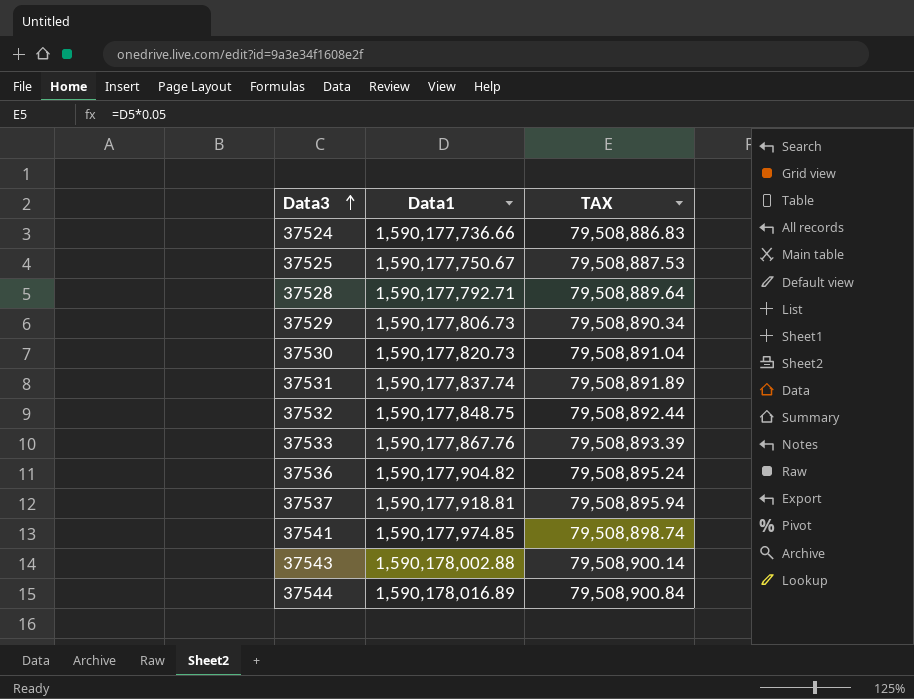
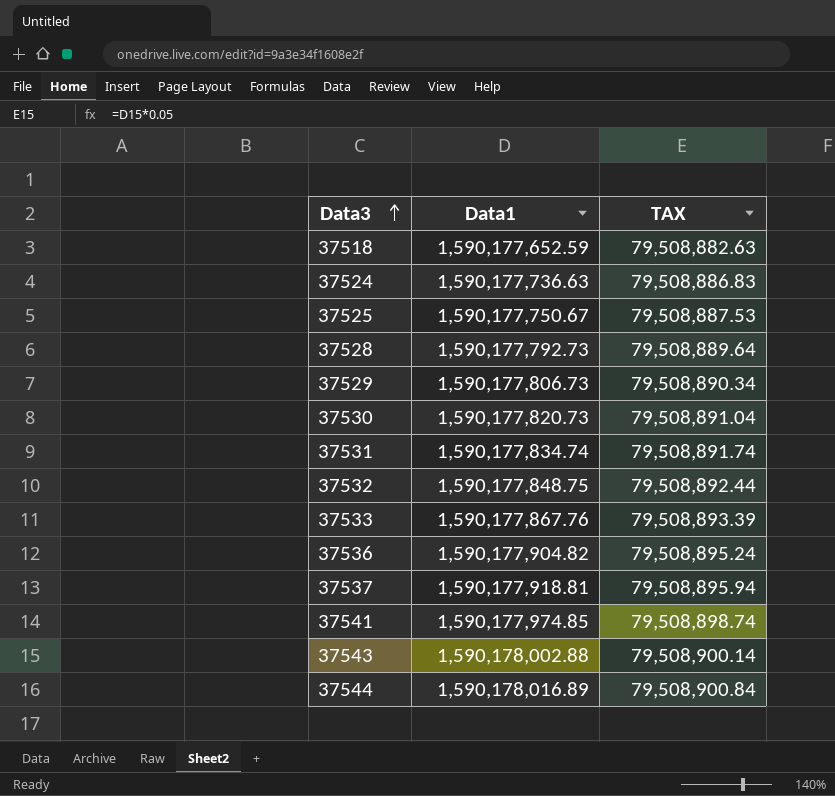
row 37518: none -> 1,590,177,652.59 | 79,508,882.63
37524 | Data1: 1,590,177,736.66 -> 1,590,177,736.63
37528 | Data1: 1,590,177,792.71 -> 1,590,177,792.73
37531 | Data1: 1,590,177,837.74 -> 1,590,177,834.74
37531 | TAX: 79,508,891.89 -> 79,508,891.74

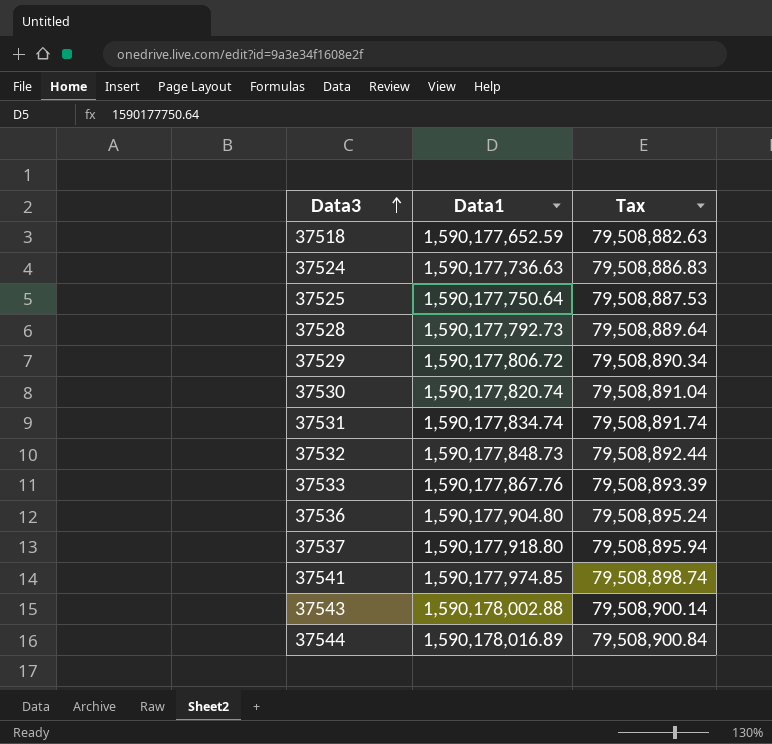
column name: TAX -> Tax
37525 | Data1: 1,590,177,750.67 -> 1,590,177,750.64
37529 | Data1: 1,590,177,806.73 -> 1,590,177,806.72
37530 | Data1: 1,590,177,820.73 -> 1,590,177,820.74
37532 | Data1: 1,590,177,848.75 -> 1,590,177,848.73
37536 | Data1: 1,590,177,904.82 -> 1,590,177,904.80
37537 | Data1: 1,590,177,918.81 -> 1,590,177,918.80

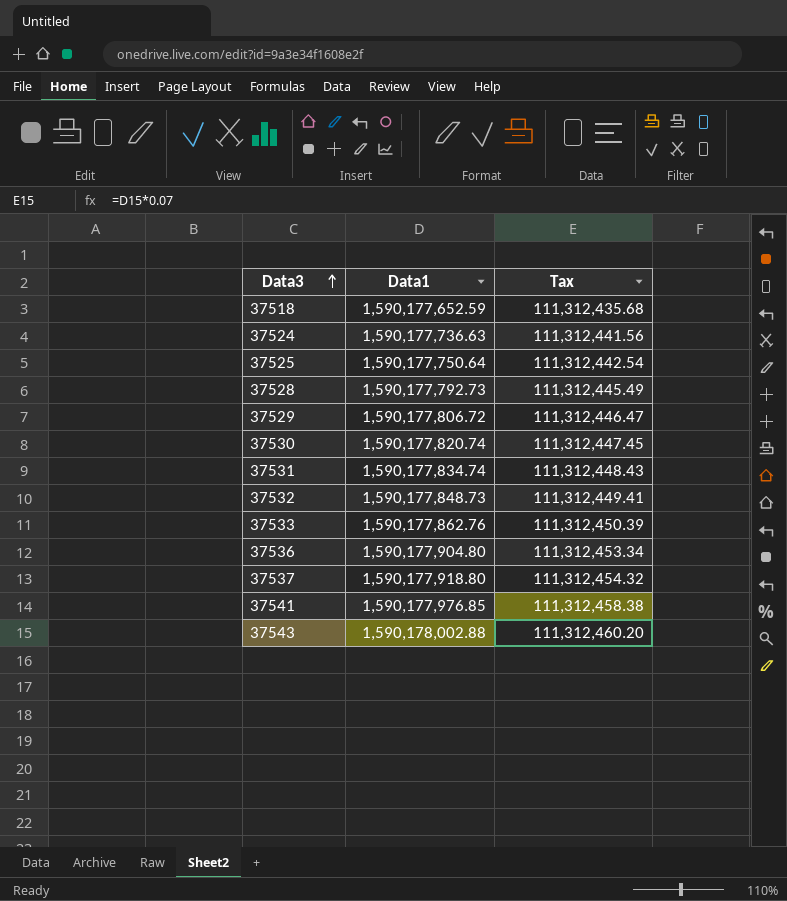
column Tax | formula: [Data1] * 0.05 -> [Data1] * 0.07
row 37544: 1,590,178,016.89 | 79,508,900.84 -> none
37533 | Data1: 1,590,177,867.76 -> 1,590,177,862.76
37541 | Data1: 1,590,177,974.85 -> 1,590,177,976.85

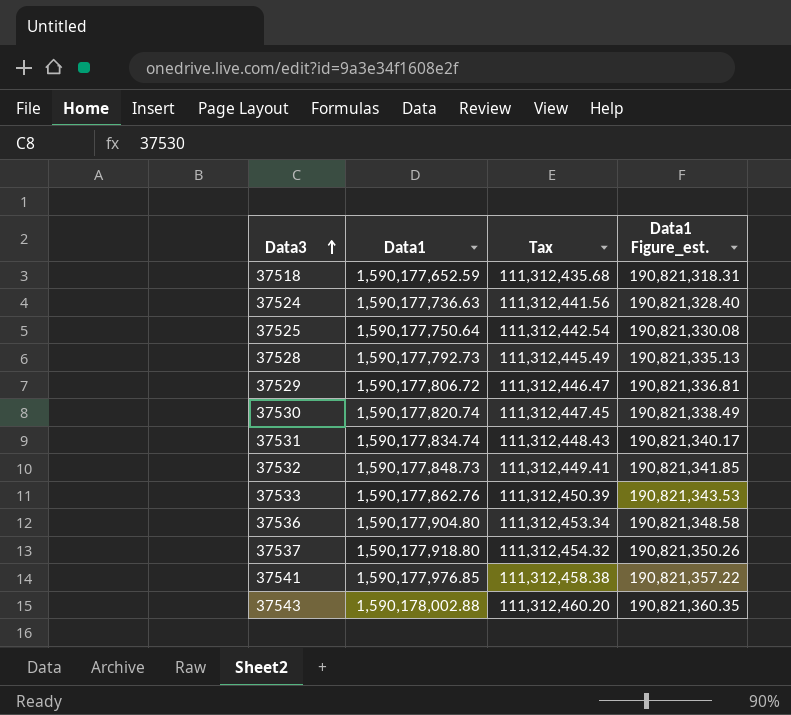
column Data1 Figure_est. | formula: none -> [Data1] * 0.12

